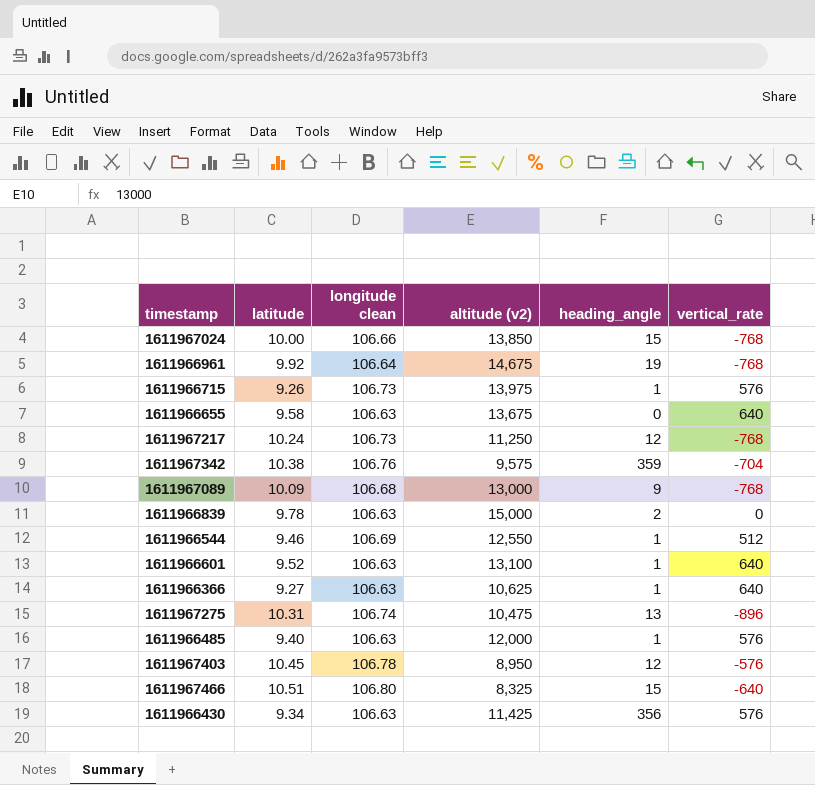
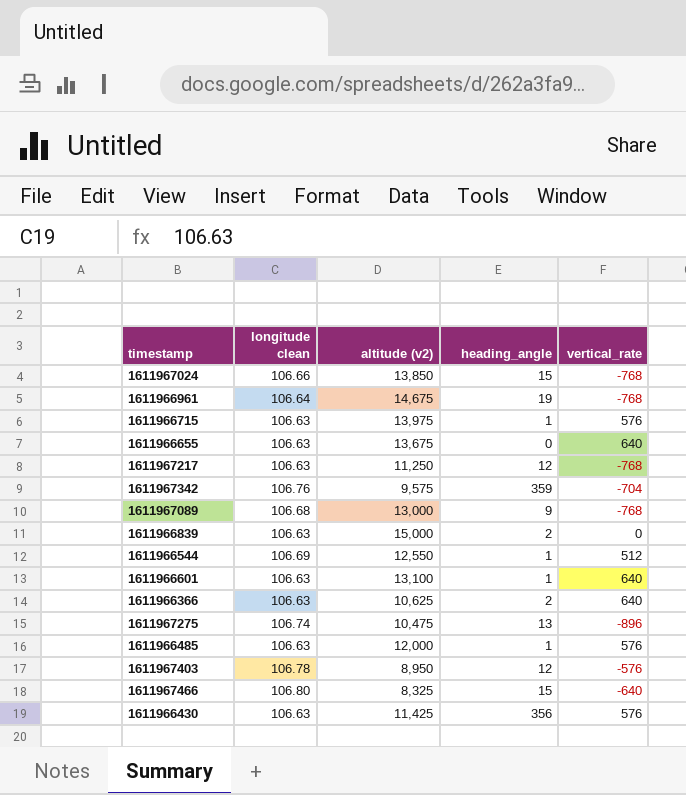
column latitude | position: 2 -> none
1611966715 | longitude clean: 106.73 -> 106.63
1611967217 | longitude clean: 106.73 -> 106.63
1611966366 | heading_angle: 1 -> 2

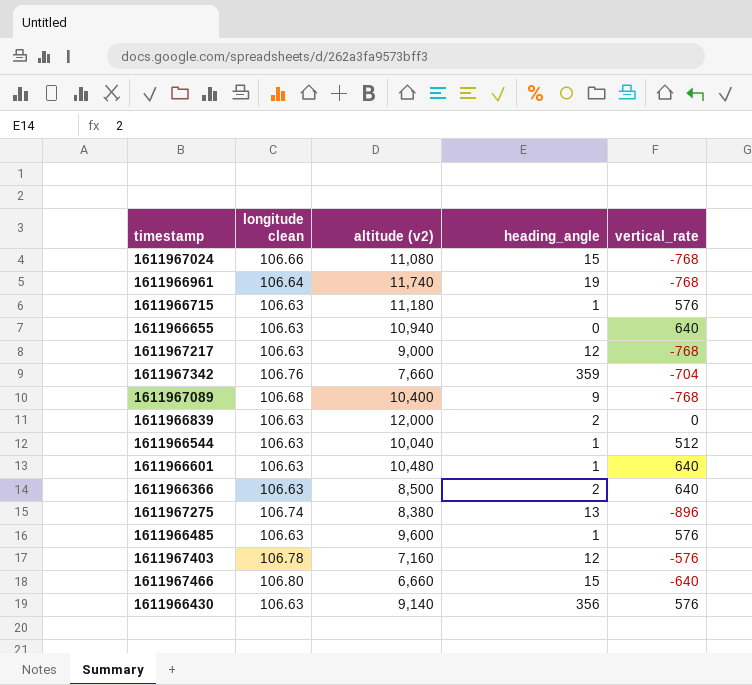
1611967024 | altitude (v2): 13,850 -> 11,080
1611966961 | altitude (v2): 14,675 -> 11,740
1611966715 | altitude (v2): 13,975 -> 11,180
1611966655 | altitude (v2): 13,675 -> 10,940
1611967217 | altitude (v2): 11,250 -> 9,000
1611967342 | altitude (v2): 9,575 -> 7,660
1611967089 | altitude (v2): 13,000 -> 10,400
1611966839 | altitude (v2): 15,000 -> 12,000
1611966544 | longitude clean: 106.69 -> 106.63
1611966544 | altitude (v2): 12,550 -> 10,040
1611966601 | altitude (v2): 13,100 -> 10,480
1611966366 | altitude (v2): 10,625 -> 8,500
1611967275 | altitude (v2): 10,475 -> 8,380
1611966485 | altitude (v2): 12,000 -> 9,600
1611967403 | altitude (v2): 8,950 -> 7,160
1611967466 | altitude (v2): 8,325 -> 6,660
1611966430 | altitude (v2): 11,425 -> 9,140

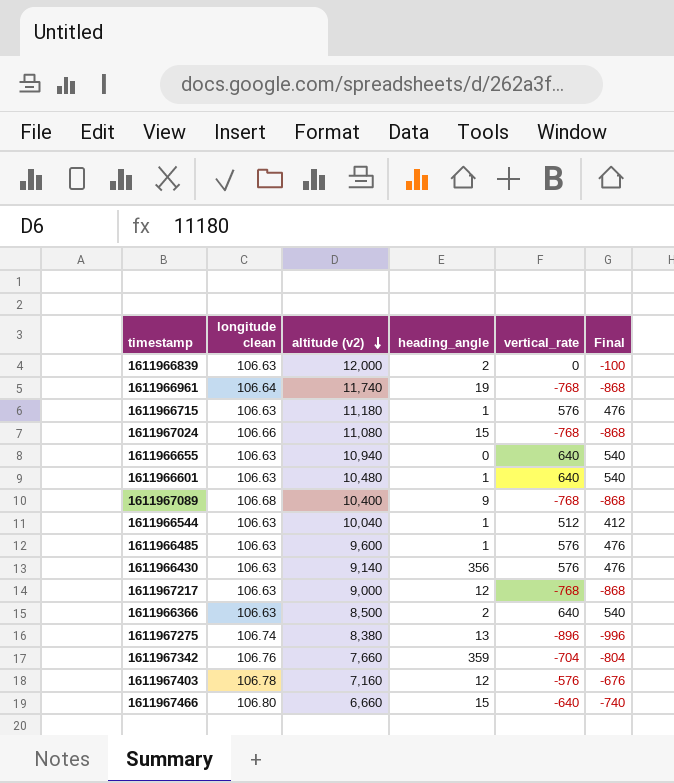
row order: none -> altitude (v2) descending
column Final | formula: none -> [vertical_rate] - 100

